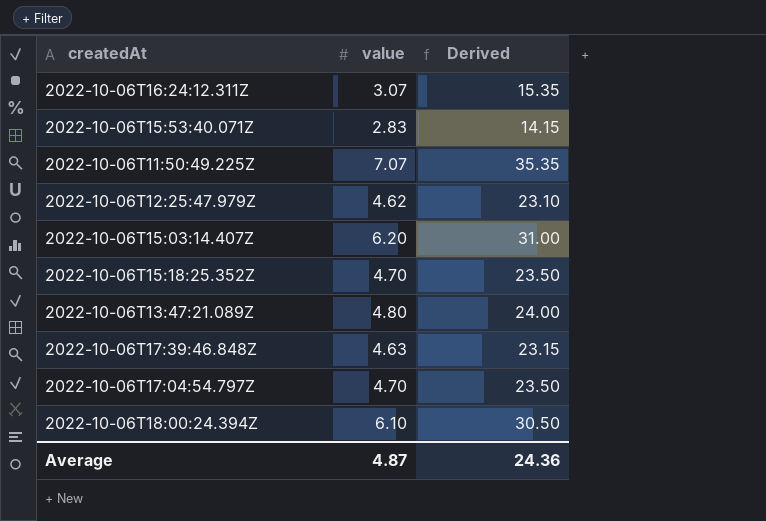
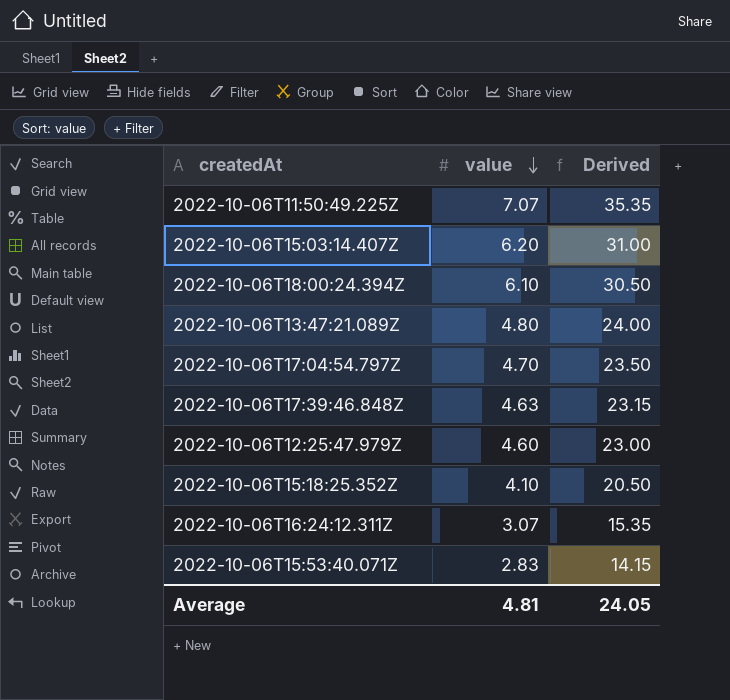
row order: none -> value descending
2022-10-06T12:25:47.979Z | value: 4.62 -> 4.60
2022-10-06T12:25:47.979Z | Derived: 23.10 -> 23.00
2022-10-06T15:18:25.352Z | value: 4.70 -> 4.10
2022-10-06T15:18:25.352Z | Derived: 23.50 -> 20.50
Average | value: 4.87 -> 4.81
Average | Derived: 24.36 -> 24.05

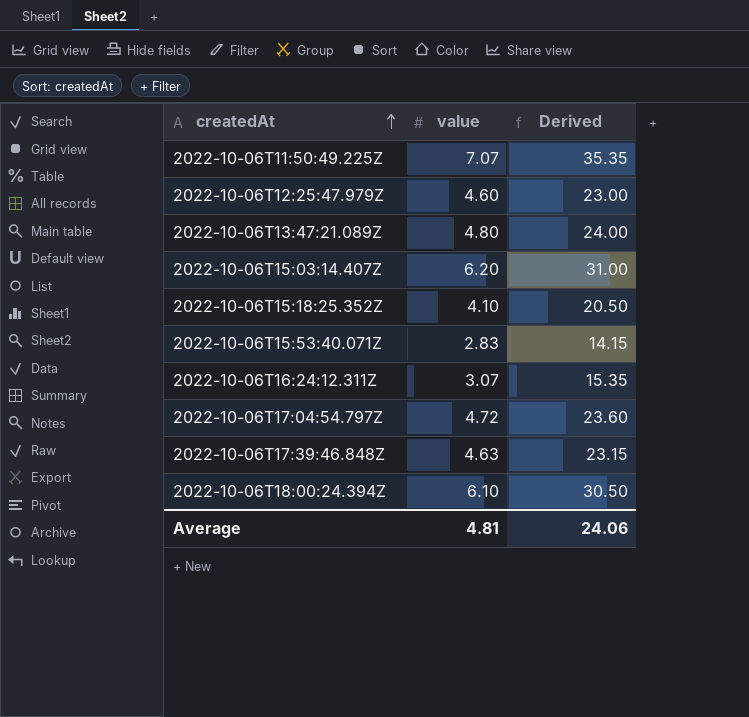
row order: value descending -> createdAt ascending
2022-10-06T17:04:54.797Z | value: 4.70 -> 4.72
2022-10-06T17:04:54.797Z | Derived: 23.50 -> 23.60
Average | Derived: 24.05 -> 24.06

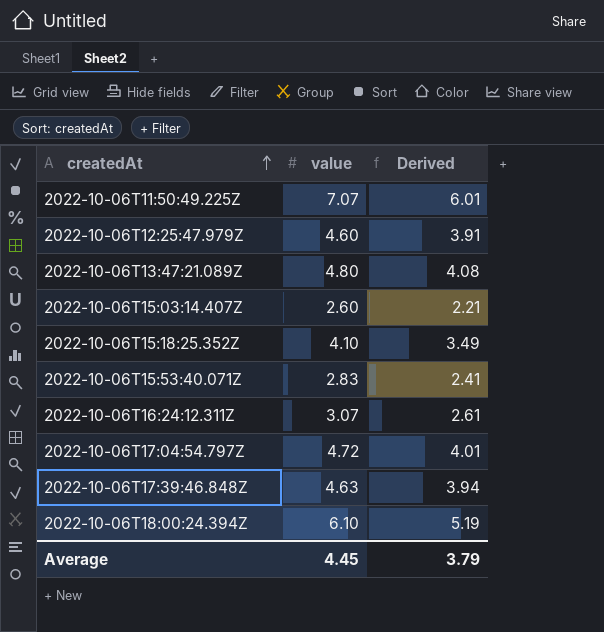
column Derived | formula: [value] * 5 -> [value] * 0.85
2022-10-06T15:03:14.407Z | value: 6.20 -> 2.60
Average | value: 4.81 -> 4.45
Average | Derived: 24.06 -> 3.79

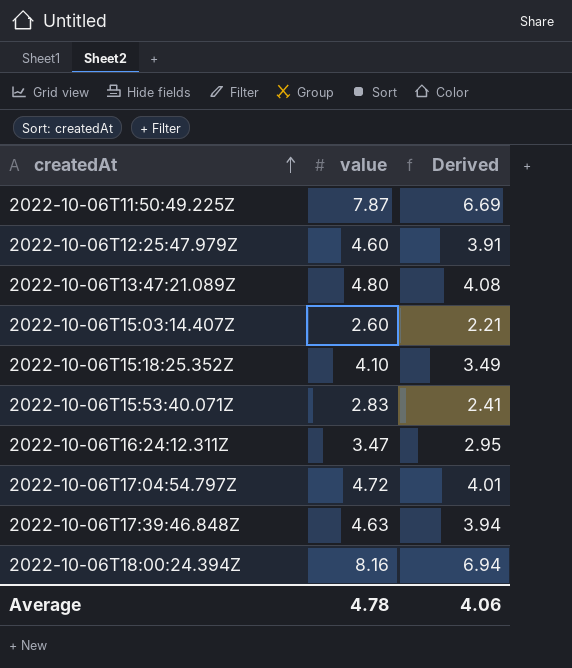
2022-10-06T11:50:49.225Z | value: 7.07 -> 7.87
2022-10-06T11:50:49.225Z | Derived: 6.01 -> 6.69
2022-10-06T16:24:12.311Z | value: 3.07 -> 3.47
2022-10-06T16:24:12.311Z | Derived: 2.61 -> 2.95
2022-10-06T18:00:24.394Z | value: 6.10 -> 8.16
2022-10-06T18:00:24.394Z | Derived: 5.19 -> 6.94
Average | value: 4.45 -> 4.78
Average | Derived: 3.79 -> 4.06

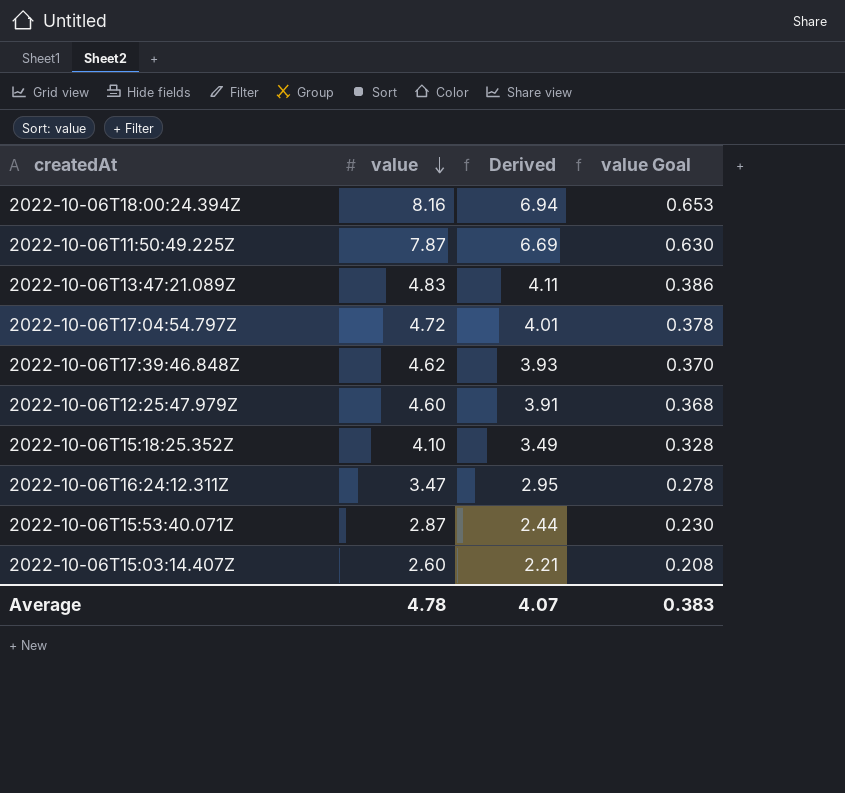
row order: createdAt ascending -> value descending
column value Goal | formula: none -> [value] * 0.08
2022-10-06T13:47:21.089Z | value: 4.80 -> 4.83
2022-10-06T13:47:21.089Z | Derived: 4.08 -> 4.11
2022-10-06T17:39:46.848Z | value: 4.63 -> 4.62
2022-10-06T17:39:46.848Z | Derived: 3.94 -> 3.93
2022-10-06T15:53:40.071Z | value: 2.83 -> 2.87
2022-10-06T15:53:40.071Z | Derived: 2.41 -> 2.44
Average | Derived: 4.06 -> 4.07

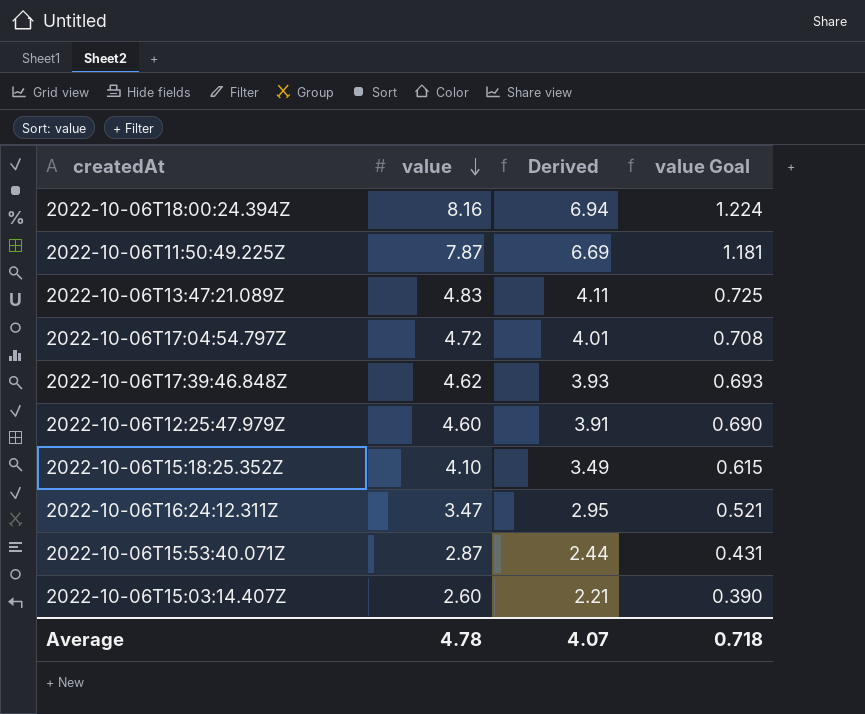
column value Goal | formula: [value] * 0.08 -> [value] * 0.15
Average | value Goal: 0.383 -> 0.718

